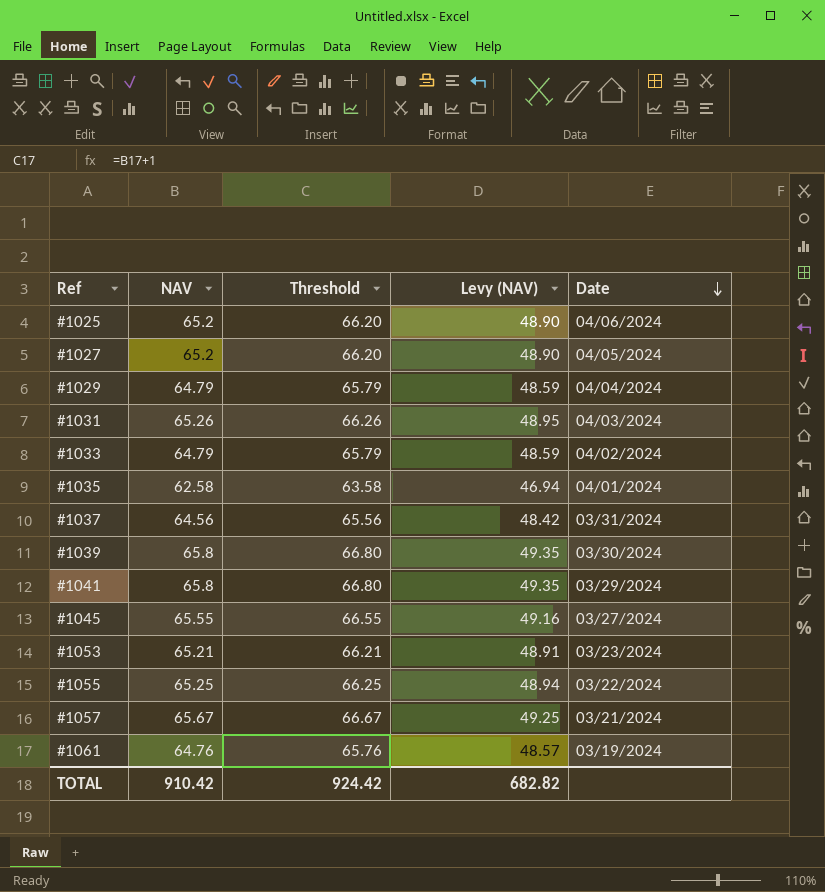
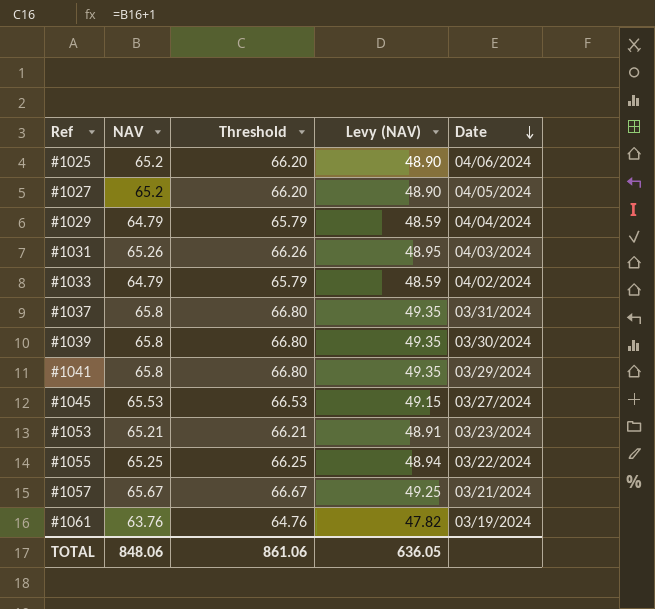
row #1035: 62.58 | 63.58 | 46.94 | 04/01/2024 -> none
#1037 | NAV: 64.56 -> 65.8
#1037 | Threshold: 65.56 -> 66.80
#1037 | Levy (NAV): 48.42 -> 49.35
#1045 | NAV: 65.55 -> 65.53
#1045 | Threshold: 66.55 -> 66.53
#1045 | Levy (NAV): 49.16 -> 49.15
#1061 | NAV: 64.76 -> 63.76
#1061 | Threshold: 65.76 -> 64.76
#1061 | Levy (NAV): 48.57 -> 47.82
TOTAL | NAV: 910.42 -> 848.06
TOTAL | Threshold: 924.42 -> 861.06
TOTAL | Levy (NAV): 682.82 -> 636.05

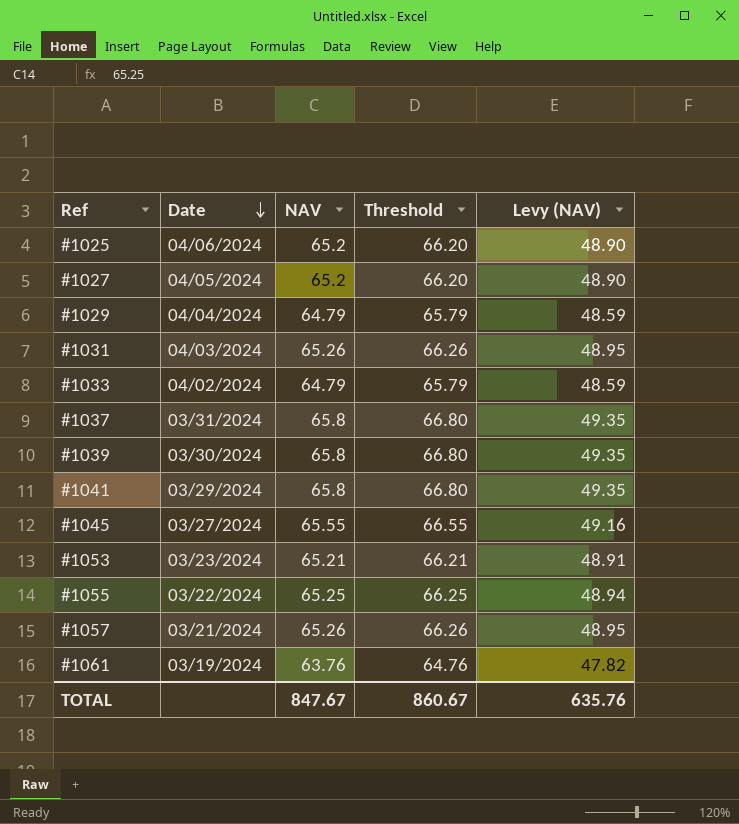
column Date | position: 5 -> 2
#1045 | NAV: 65.53 -> 65.55
#1045 | Threshold: 66.53 -> 66.55
#1045 | Levy (NAV): 49.15 -> 49.16
#1057 | NAV: 65.67 -> 65.26
#1057 | Threshold: 66.67 -> 66.26
#1057 | Levy (NAV): 49.25 -> 48.95
TOTAL | NAV: 848.06 -> 847.67
TOTAL | Threshold: 861.06 -> 860.67
TOTAL | Levy (NAV): 636.05 -> 635.76

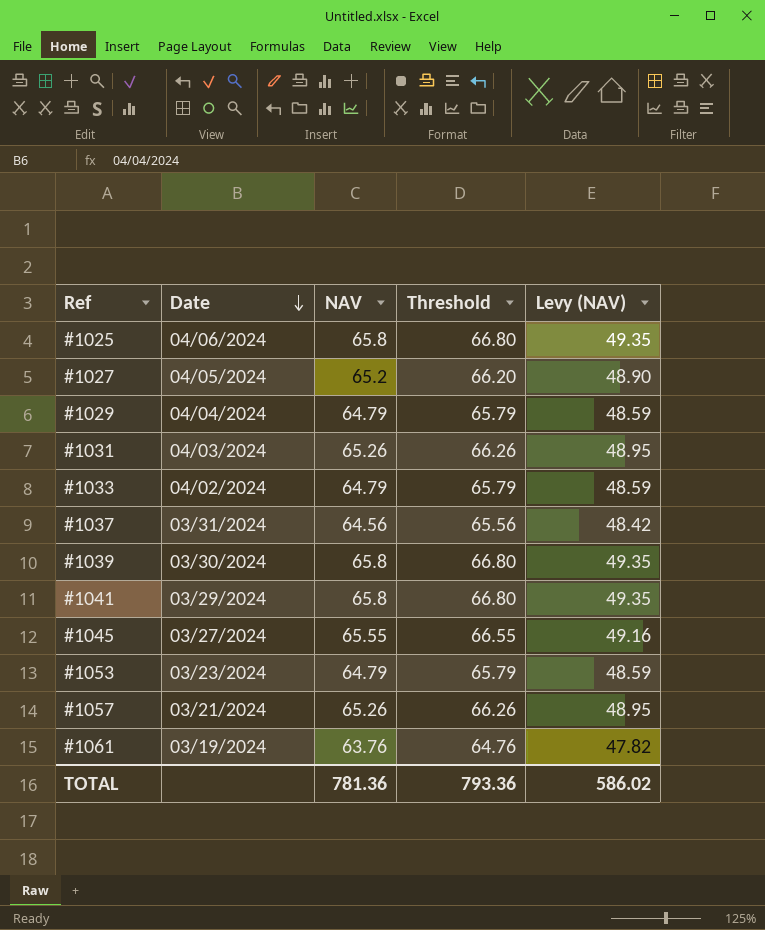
row #1055: 03/22/2024 | 65.25 | 66.25 | 48.94 -> none
#1025 | NAV: 65.2 -> 65.8
#1025 | Threshold: 66.20 -> 66.80
#1025 | Levy (NAV): 48.90 -> 49.35
#1037 | NAV: 65.8 -> 64.56
#1037 | Threshold: 66.80 -> 65.56
#1037 | Levy (NAV): 49.35 -> 48.42
#1053 | NAV: 65.21 -> 64.79
#1053 | Threshold: 66.21 -> 65.79
#1053 | Levy (NAV): 48.91 -> 48.59
TOTAL | NAV: 847.67 -> 781.36
TOTAL | Threshold: 860.67 -> 793.36
TOTAL | Levy (NAV): 635.76 -> 586.02

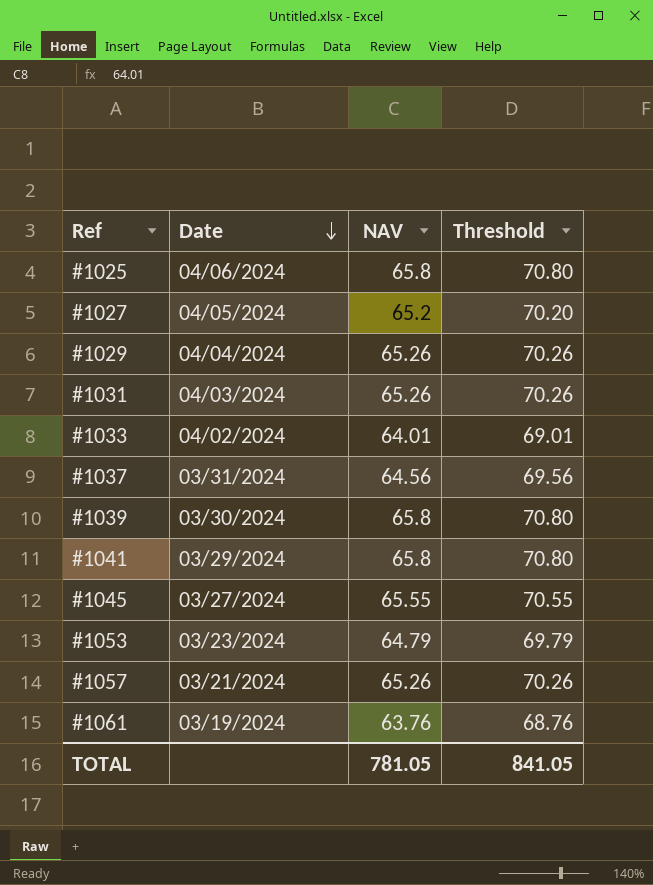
column Levy (NAV) | formula: [NAV] * 0.75 -> none
column Threshold | formula: [NAV] + 1 -> [NAV] + 5
#1029 | NAV: 64.79 -> 65.26
#1033 | NAV: 64.79 -> 64.01
TOTAL | NAV: 781.36 -> 781.05
TOTAL | Threshold: 793.36 -> 841.05

